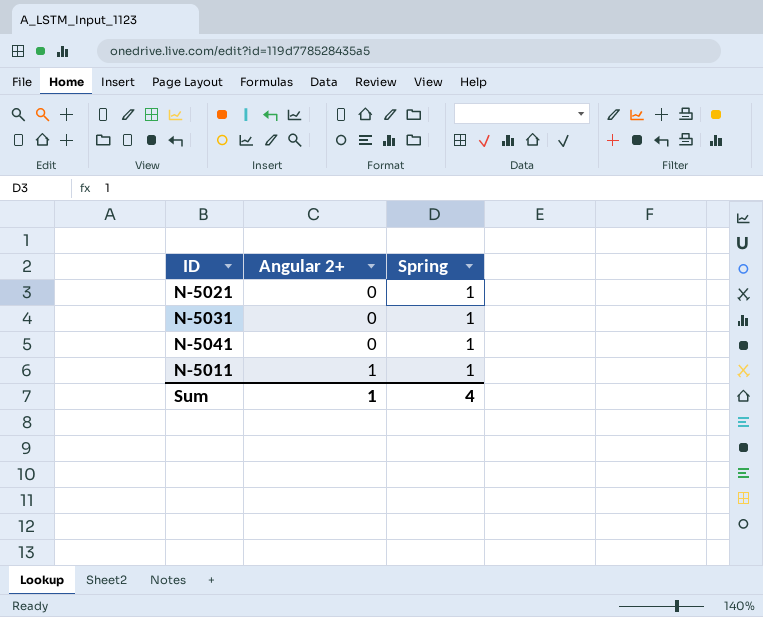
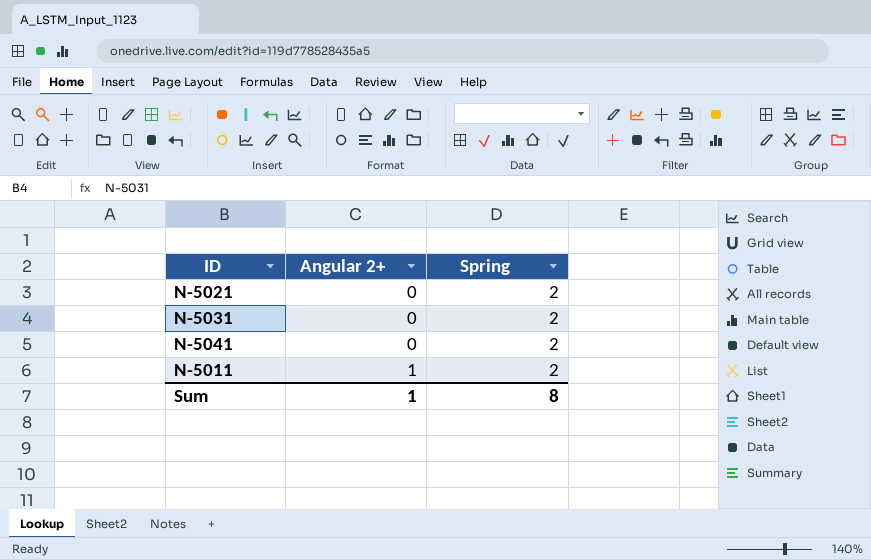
N-5021 | Spring: 1 -> 2
N-5031 | Spring: 1 -> 2
N-5041 | Spring: 1 -> 2
N-5011 | Spring: 1 -> 2
Sum | Spring: 4 -> 8

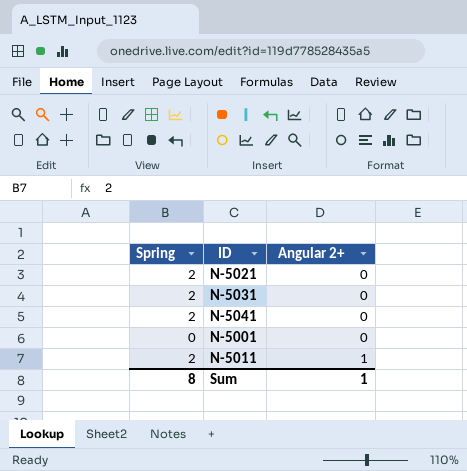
column Spring | position: 3 -> 1
row N-5001: none -> 0 | 0

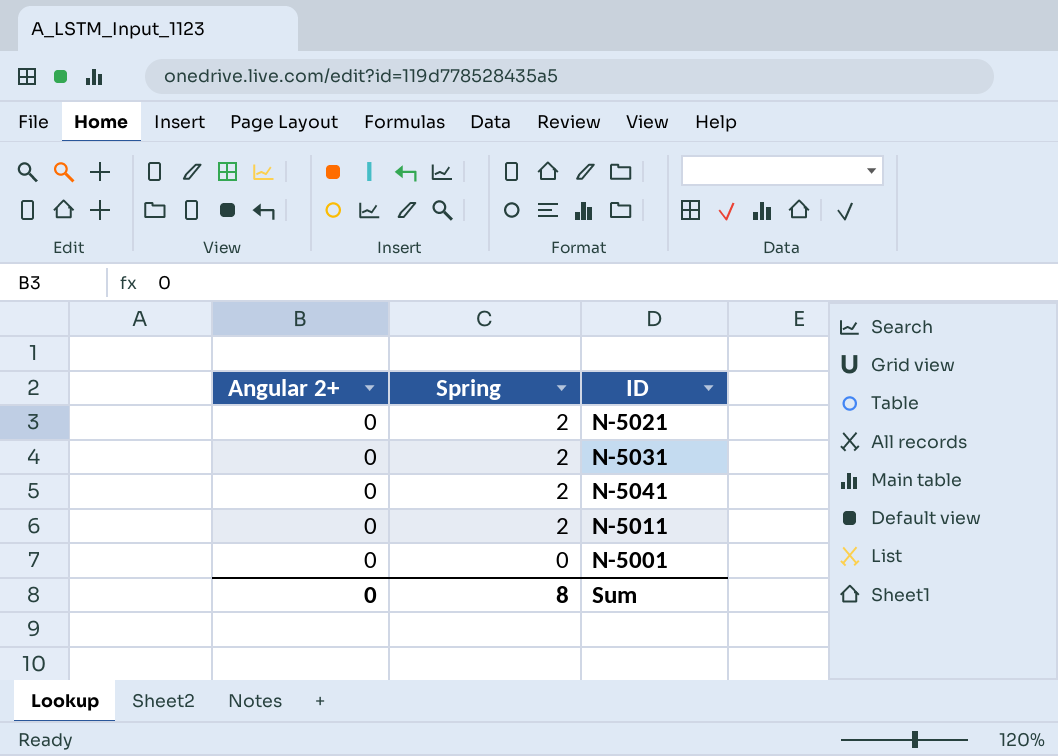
row order: Angular 2+ ascending -> Spring descending
column Angular 2+ | position: 3 -> 1
N-5011 | Angular 2+: 1 -> 0
Sum | Angular 2+: 1 -> 0

